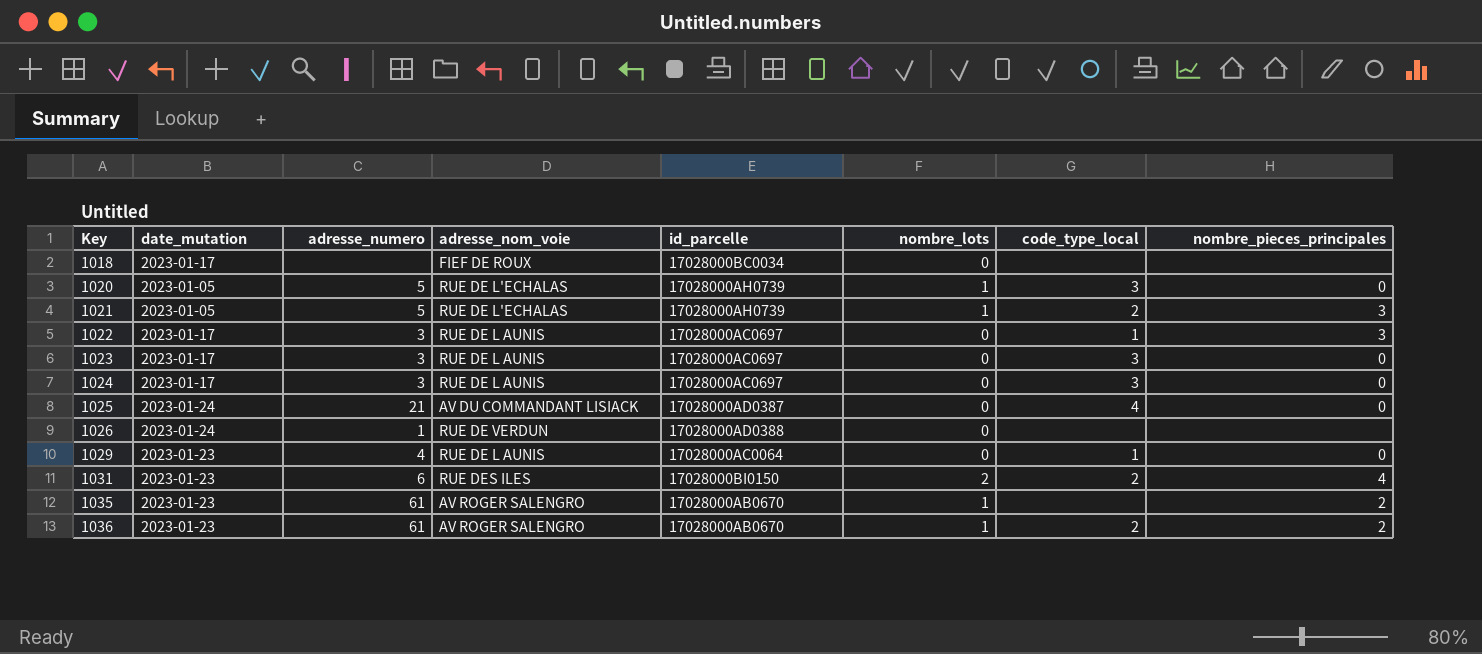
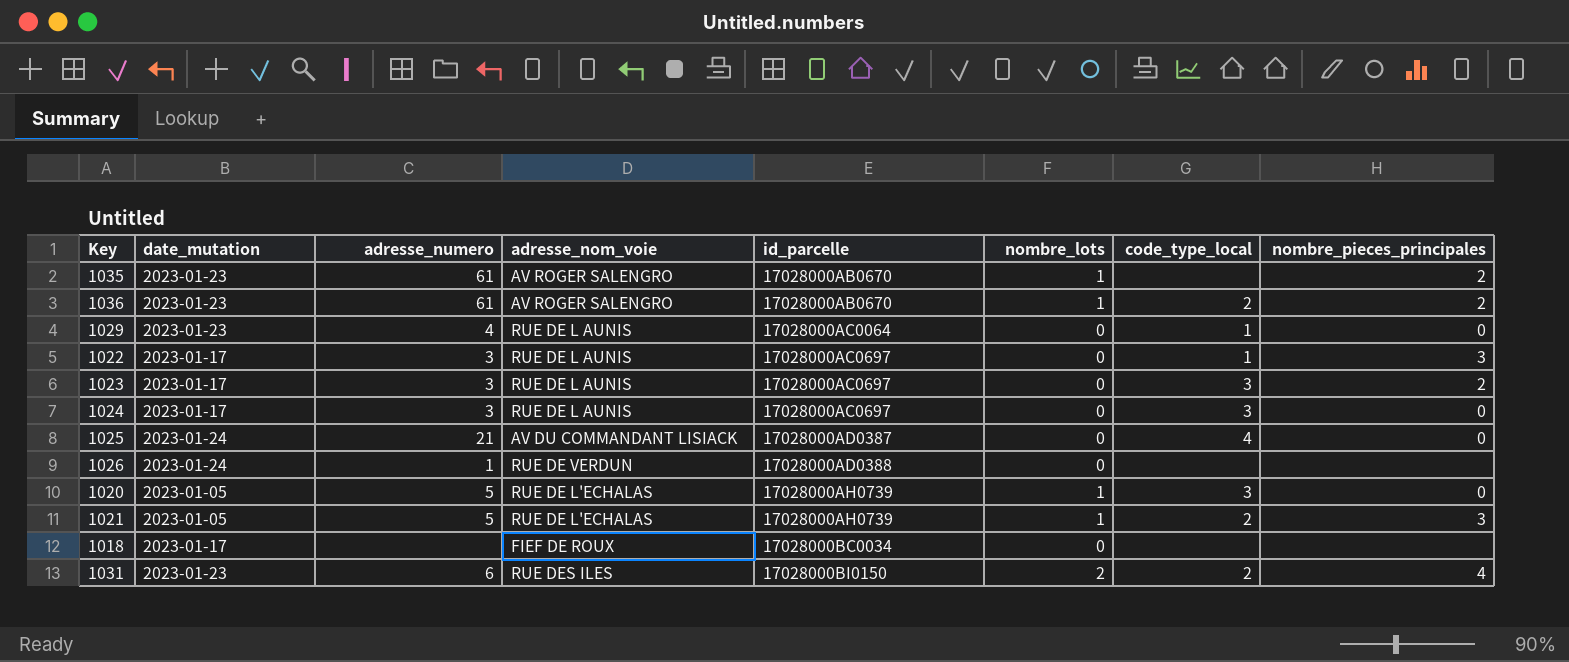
row order: Key ascending -> id_parcelle ascending
1023 | nombre_pieces_principales: 0 -> 2

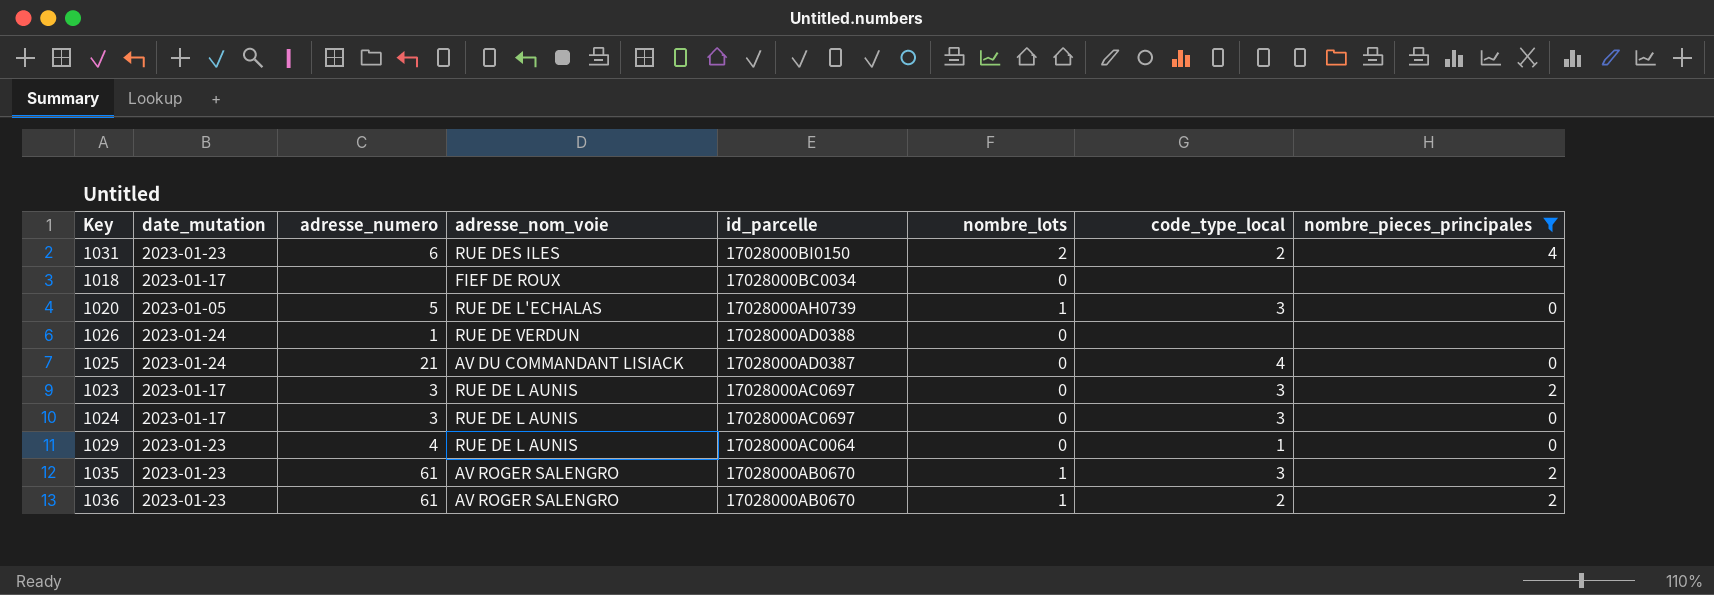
filter: none -> nombre_pieces_principales != 3
row order: id_parcelle ascending -> id_parcelle descending
1035 | code_type_local: none -> 3

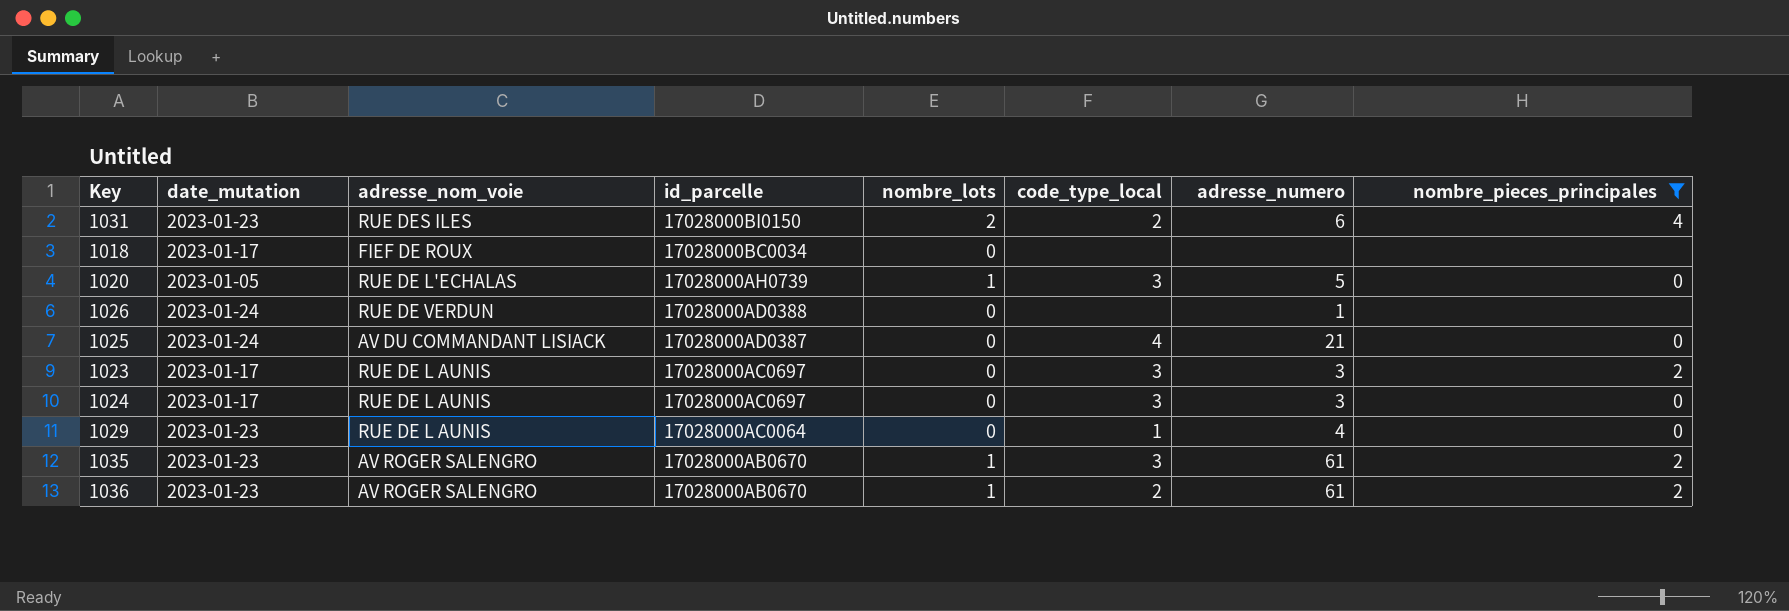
column adresse_numero | position: 3 -> 7

